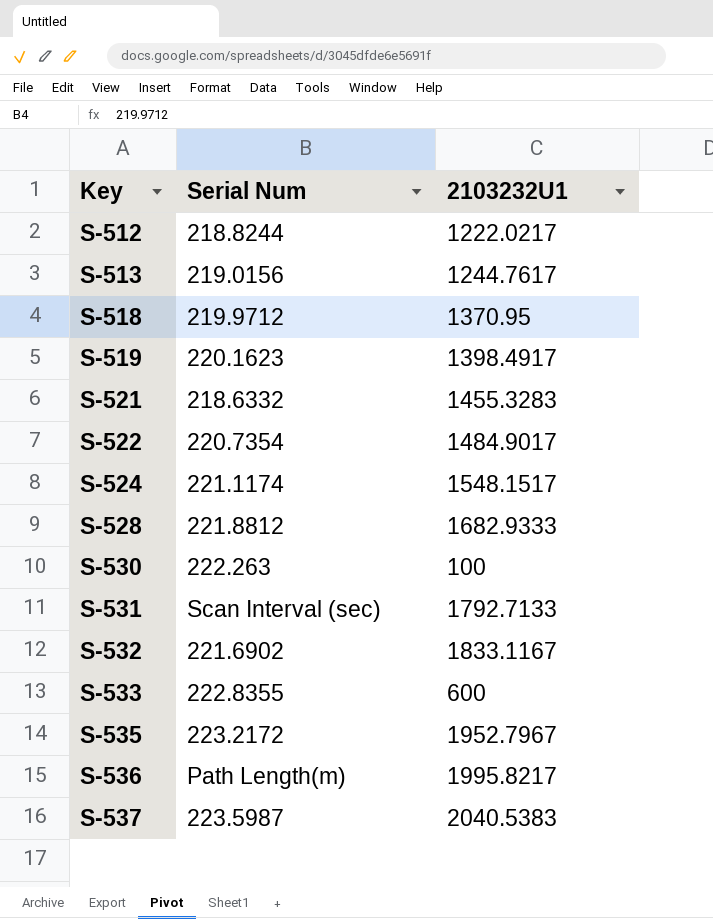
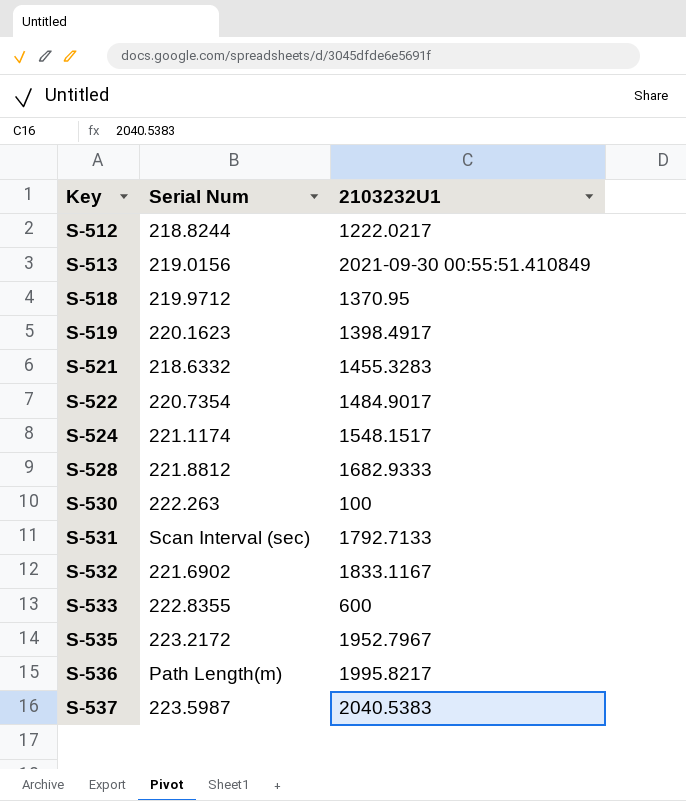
S-513 | 2103232U1: 1244.7617 -> 2021-09-30 00:55:51.410849

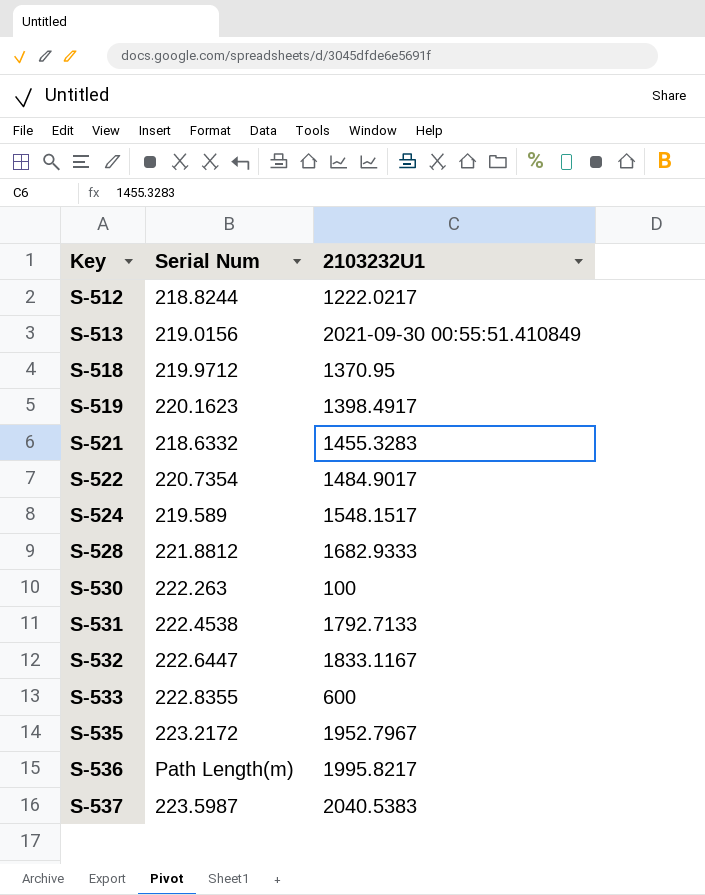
S-524 | Serial Num: 221.1174 -> 219.589
S-531 | Serial Num: Scan Interval (sec) -> 222.4538
S-532 | Serial Num: 221.6902 -> 222.6447

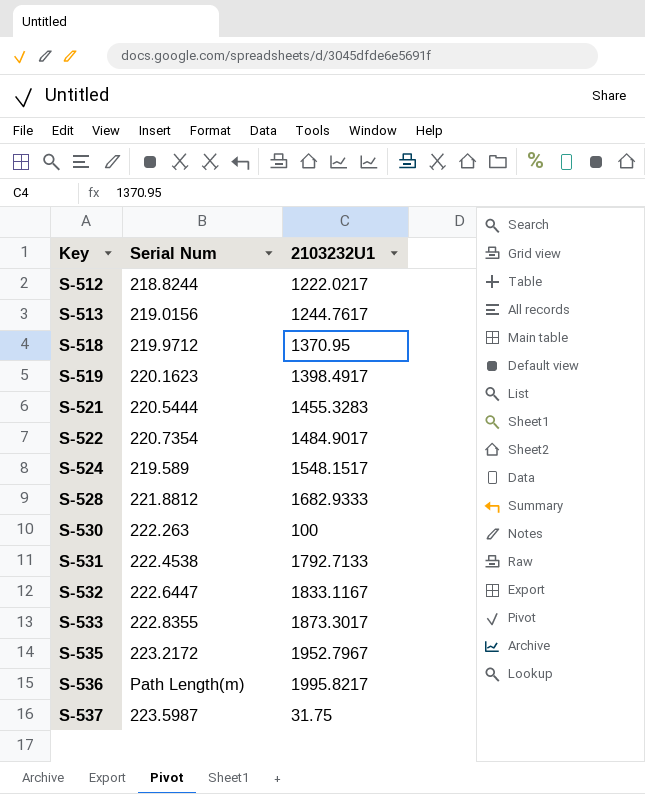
S-513 | 2103232U1: 2021-09-30 00:55:51.410849 -> 1244.7617
S-521 | Serial Num: 218.6332 -> 220.5444
S-533 | 2103232U1: 600 -> 1873.3017
S-537 | 2103232U1: 2040.5383 -> 31.75

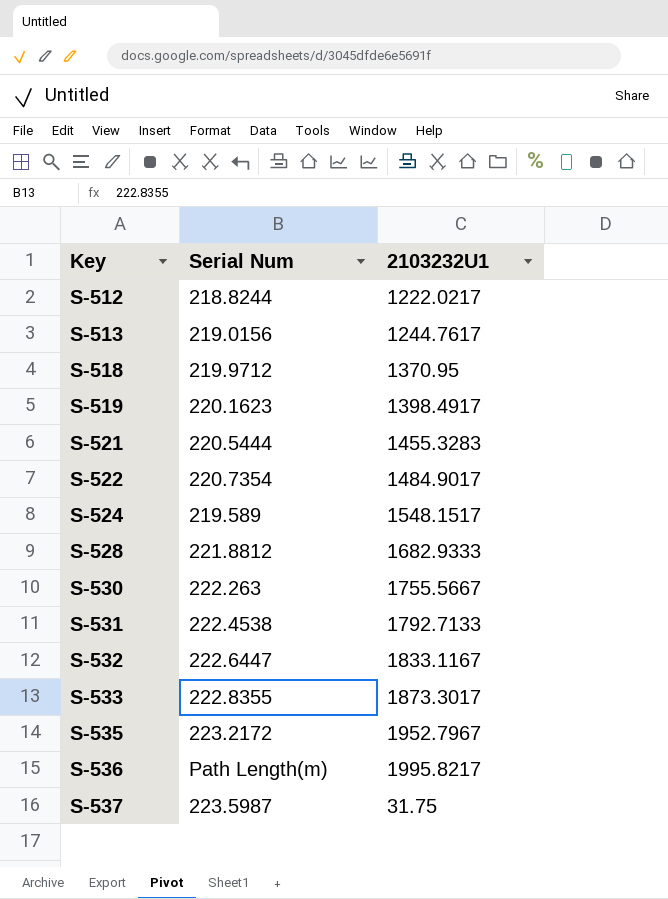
S-530 | 2103232U1: 100 -> 1755.5667

